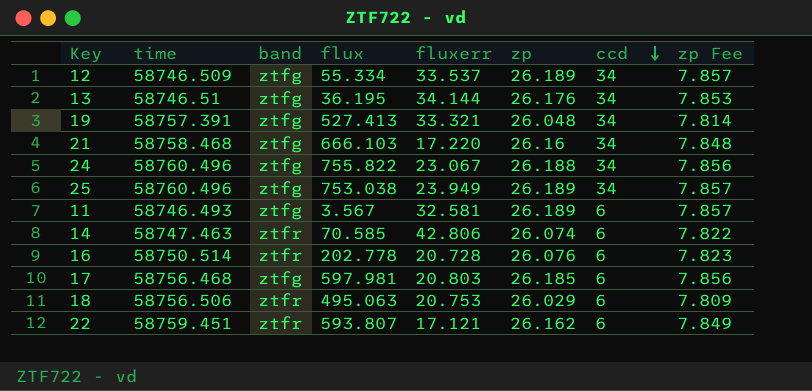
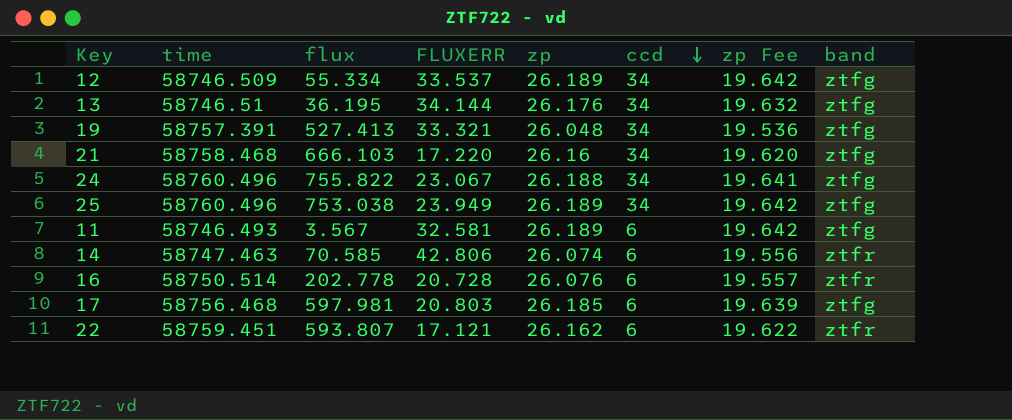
column name: fluxerr -> FLUXERR
column zp Fee | formula: [zp] * 0.3 -> [zp] * 0.75
column band | position: 3 -> 8
row 18: 58756.506 | ztfr | 495.063 | 20.753 | 26.029 | 6 | 7.809 -> none

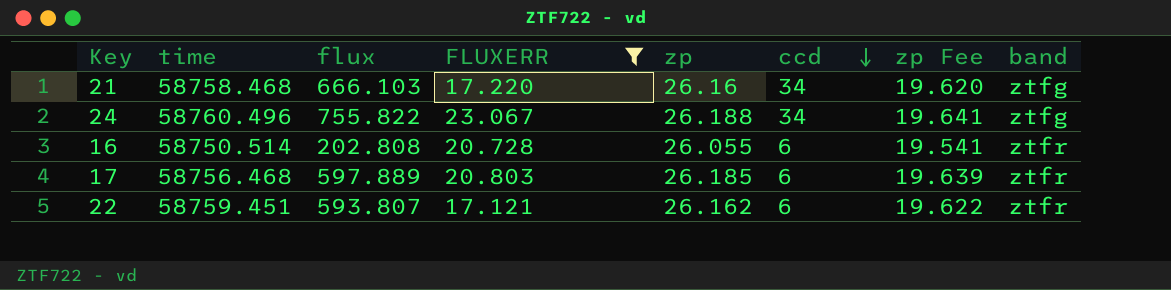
filter: none -> FLUXERR <= 23.067
16 | flux: 202.778 -> 202.808
16 | zp: 26.076 -> 26.055
16 | zp Fee: 19.557 -> 19.541
17 | flux: 597.981 -> 597.889
17 | band: ztfg -> ztfr

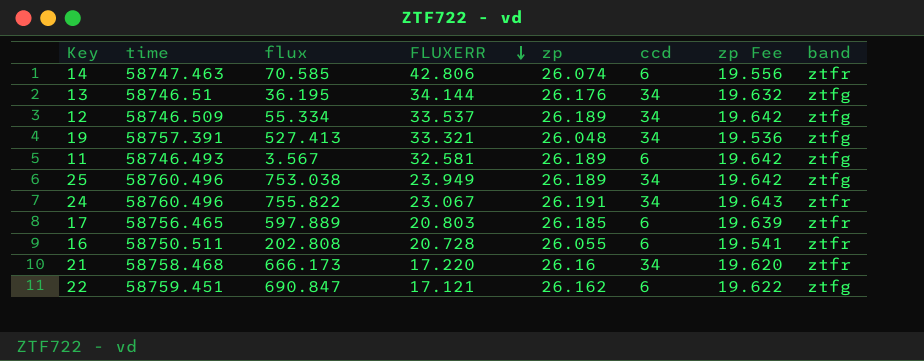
filter: FLUXERR <= 23.067 -> none
row order: ccd descending -> FLUXERR descending
24 | zp: 26.188 -> 26.191
24 | zp Fee: 19.641 -> 19.643
24 | band: ztfg -> ztfr
17 | time: 58756.468 -> 58756.465
16 | time: 58750.514 -> 58750.511
21 | flux: 666.103 -> 666.173
21 | band: ztfg -> ztfr
22 | flux: 593.807 -> 690.847
22 | band: ztfr -> ztfg

